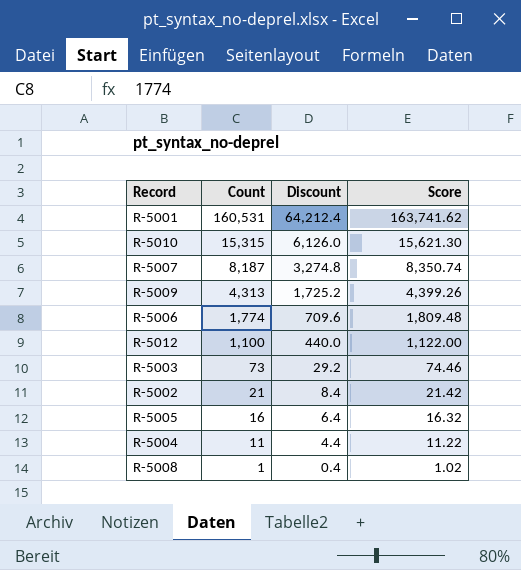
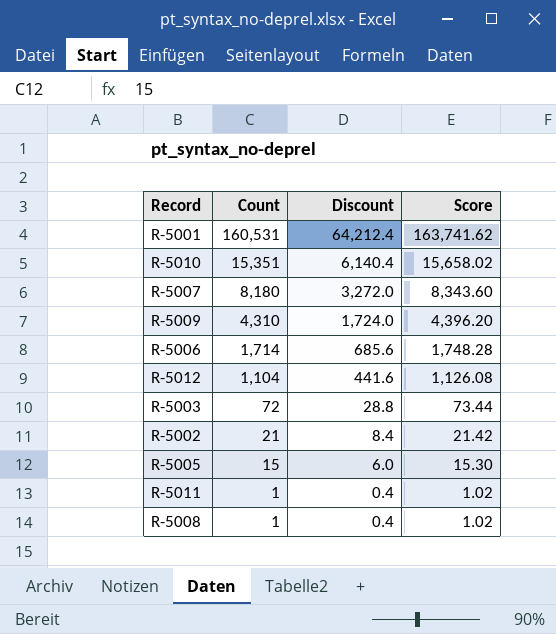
row R-5004: 11 | 4.4 | 11.22 -> none
R-5010 | Count: 15,315 -> 15,351
R-5010 | Discount: 6,126.0 -> 6,140.4
R-5010 | Score: 15,621.30 -> 15,658.02
R-5007 | Count: 8,187 -> 8,180
R-5007 | Discount: 3,274.8 -> 3,272.0
R-5007 | Score: 8,350.74 -> 8,343.60
R-5009 | Count: 4,313 -> 4,310
R-5009 | Discount: 1,725.2 -> 1,724.0
R-5009 | Score: 4,399.26 -> 4,396.20
R-5006 | Count: 1,774 -> 1,714
R-5006 | Discount: 709.6 -> 685.6
R-5006 | Score: 1,809.48 -> 1,748.28
R-5012 | Count: 1,100 -> 1,104
R-5012 | Discount: 440.0 -> 441.6
R-5012 | Score: 1,122.00 -> 1,126.08
R-5003 | Count: 73 -> 72
R-5003 | Discount: 29.2 -> 28.8
R-5003 | Score: 74.46 -> 73.44
R-5005 | Count: 16 -> 15
R-5005 | Discount: 6.4 -> 6.0
R-5005 | Score: 16.32 -> 15.30
row R-5011: none -> 1 | 0.4 | 1.02

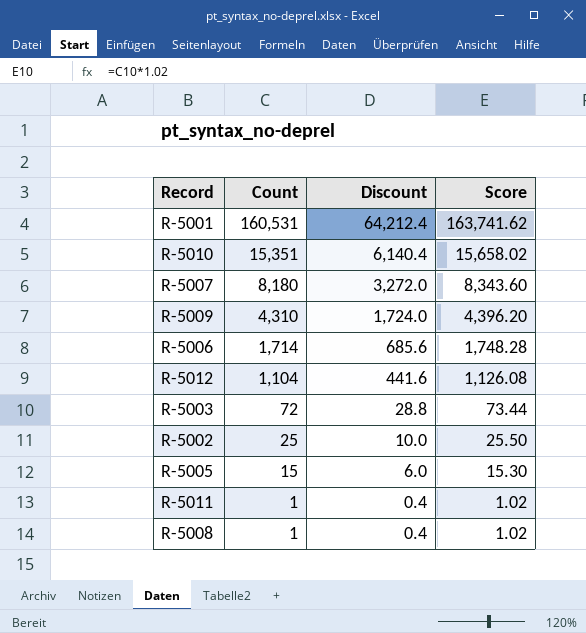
R-5002 | Count: 21 -> 25
R-5002 | Discount: 8.4 -> 10.0
R-5002 | Score: 21.42 -> 25.50

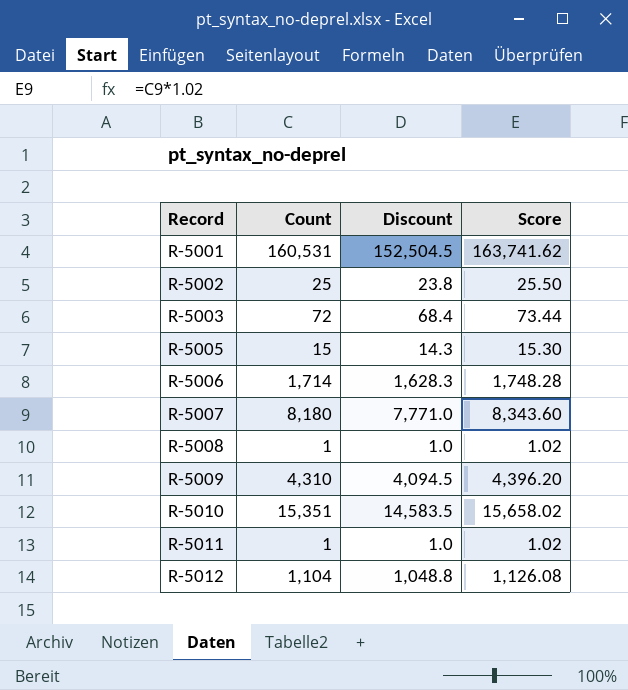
row order: Count descending -> Record ascending
column Discount | formula: [Count] * 0.4 -> [Count] * 0.95

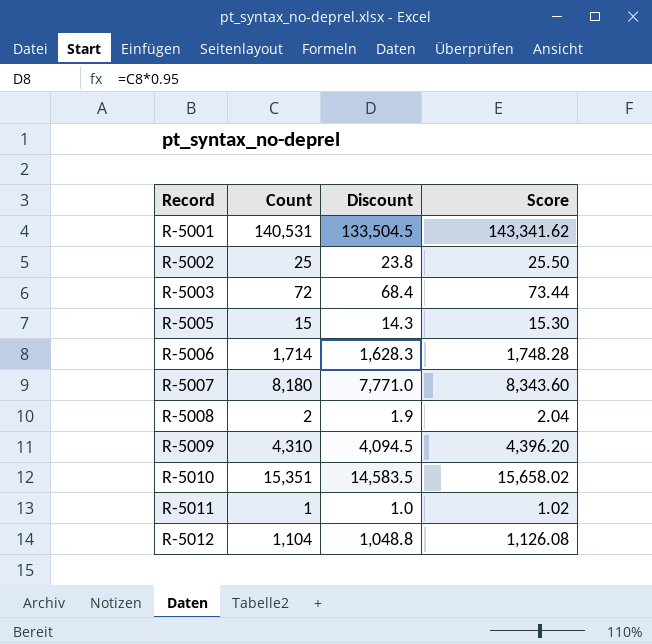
R-5001 | Count: 160,531 -> 140,531
R-5001 | Discount: 152,504.5 -> 133,504.5
R-5001 | Score: 163,741.62 -> 143,341.62
R-5008 | Count: 1 -> 2
R-5008 | Discount: 1.0 -> 1.9
R-5008 | Score: 1.02 -> 2.04

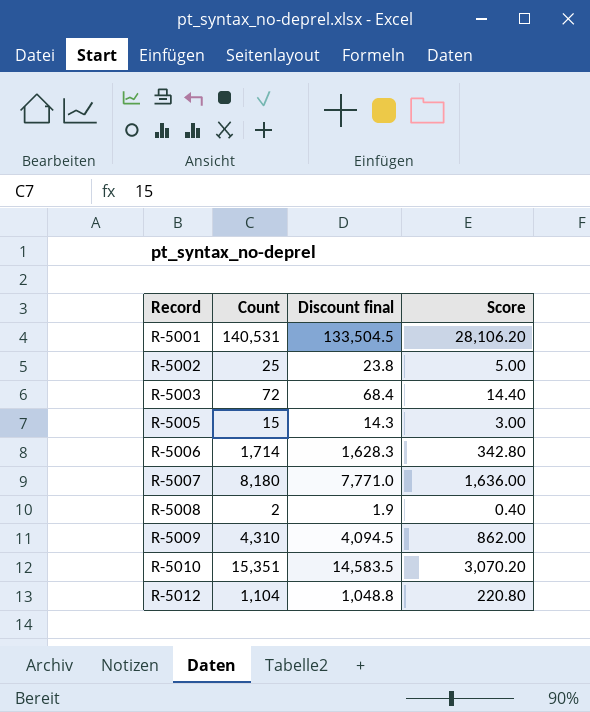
column name: Discount -> Discount final
column Score | formula: [Count] * 1.02 -> [Count] * 0.2
row R-5011: 1 | 1.0 | 1.02 -> none

